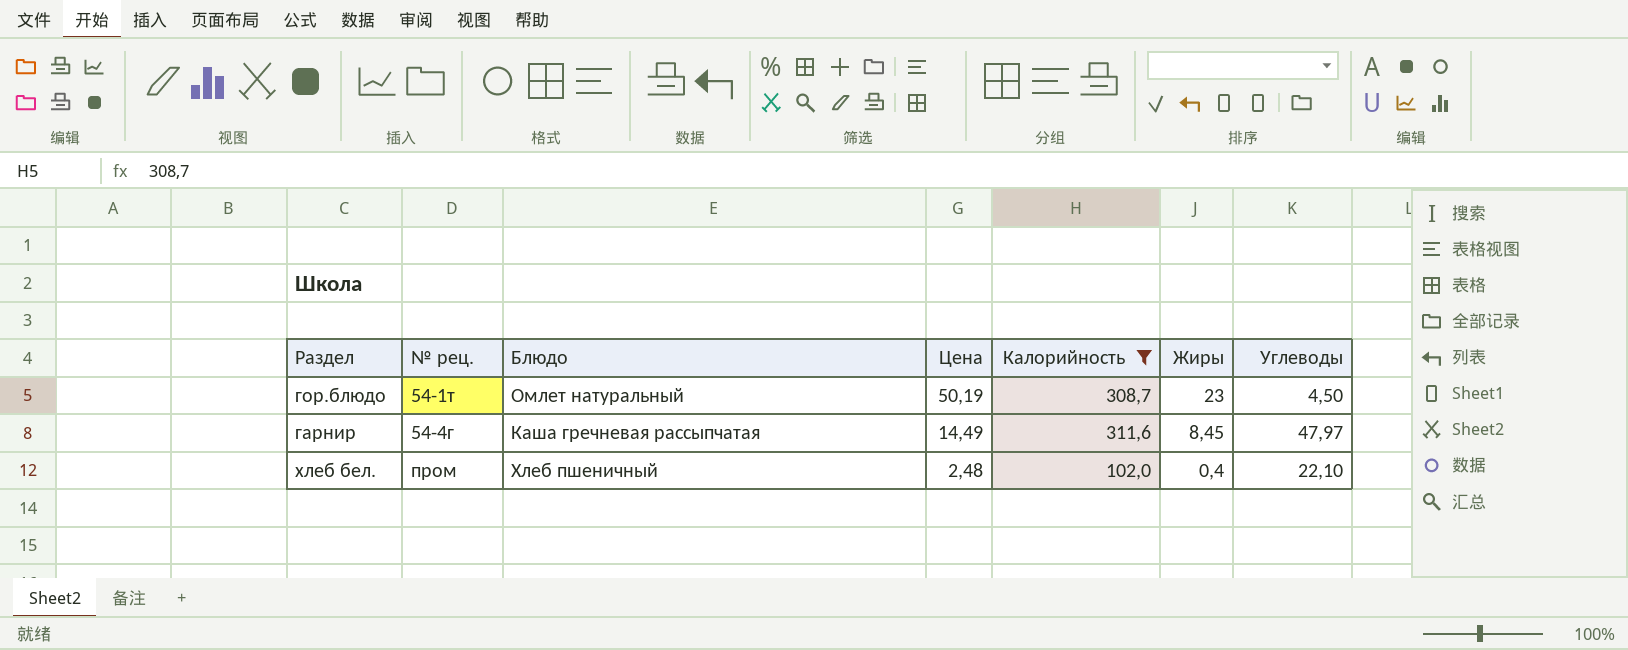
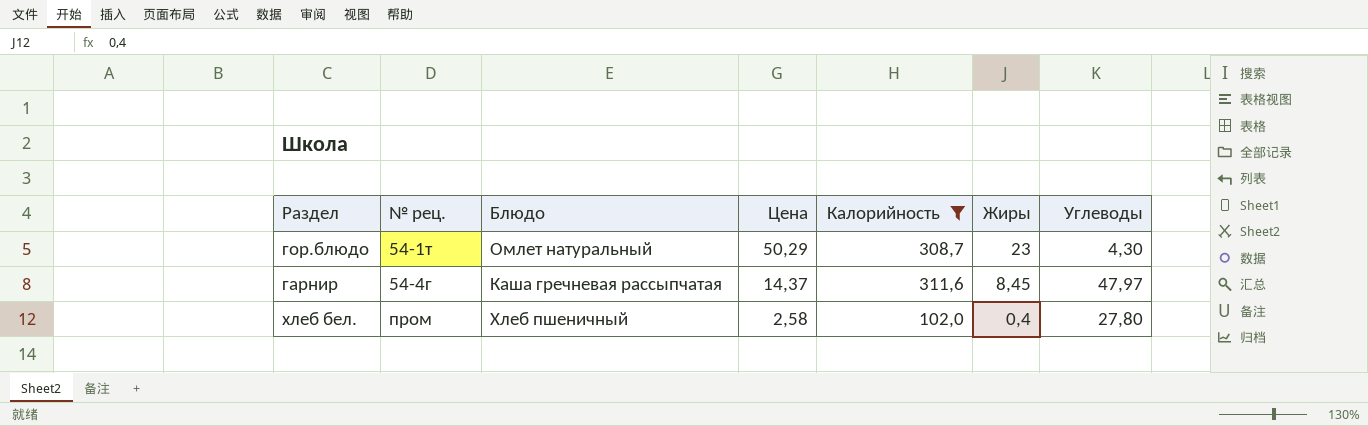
гор.блюдо | Цена: 50,19 -> 50,29
гор.блюдо | Углеводы: 4,50 -> 4,30
гарнир | Цена: 14,49 -> 14,37
хлеб бел. | Цена: 2,48 -> 2,58
хлеб бел. | Углеводы: 22,10 -> 27,80

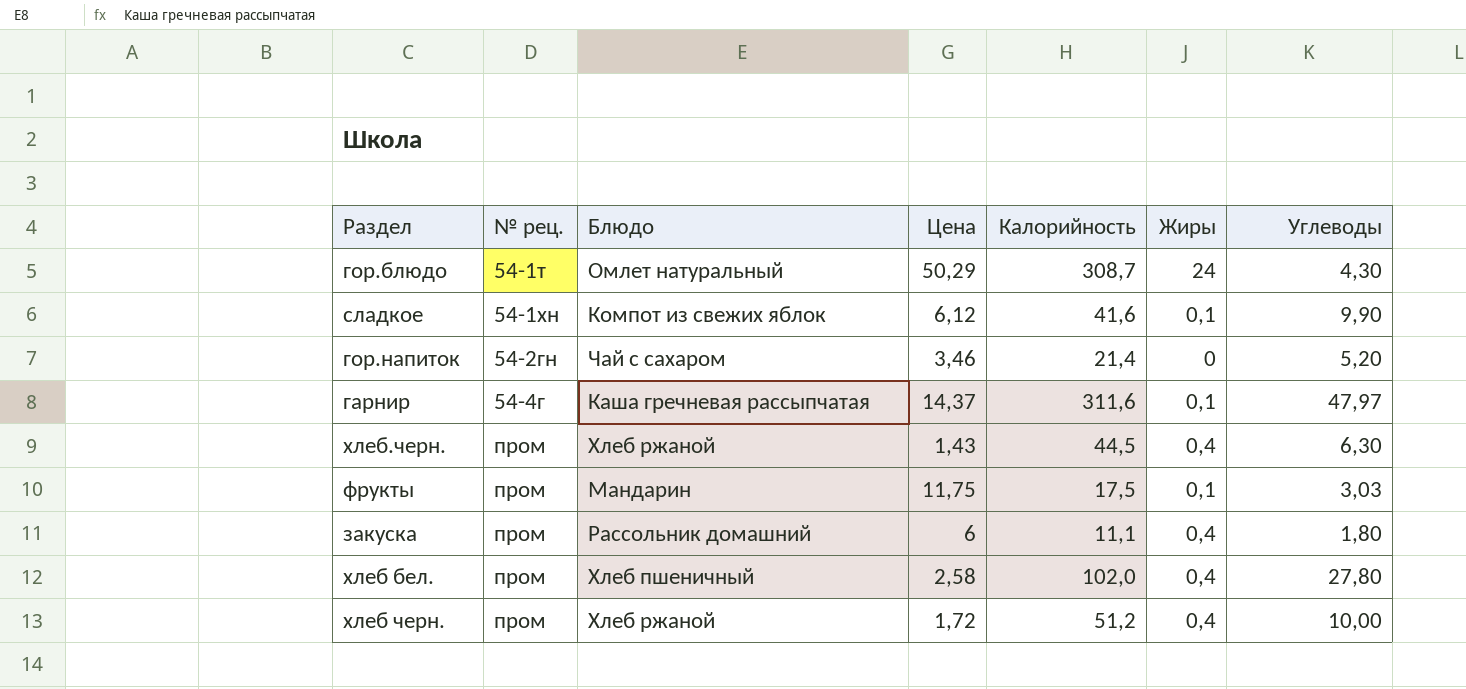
filter: Калорийность >= 102,0 -> none
гор.блюдо | Жиры: 23 -> 24
гарнир | Жиры: 8,45 -> 0,1

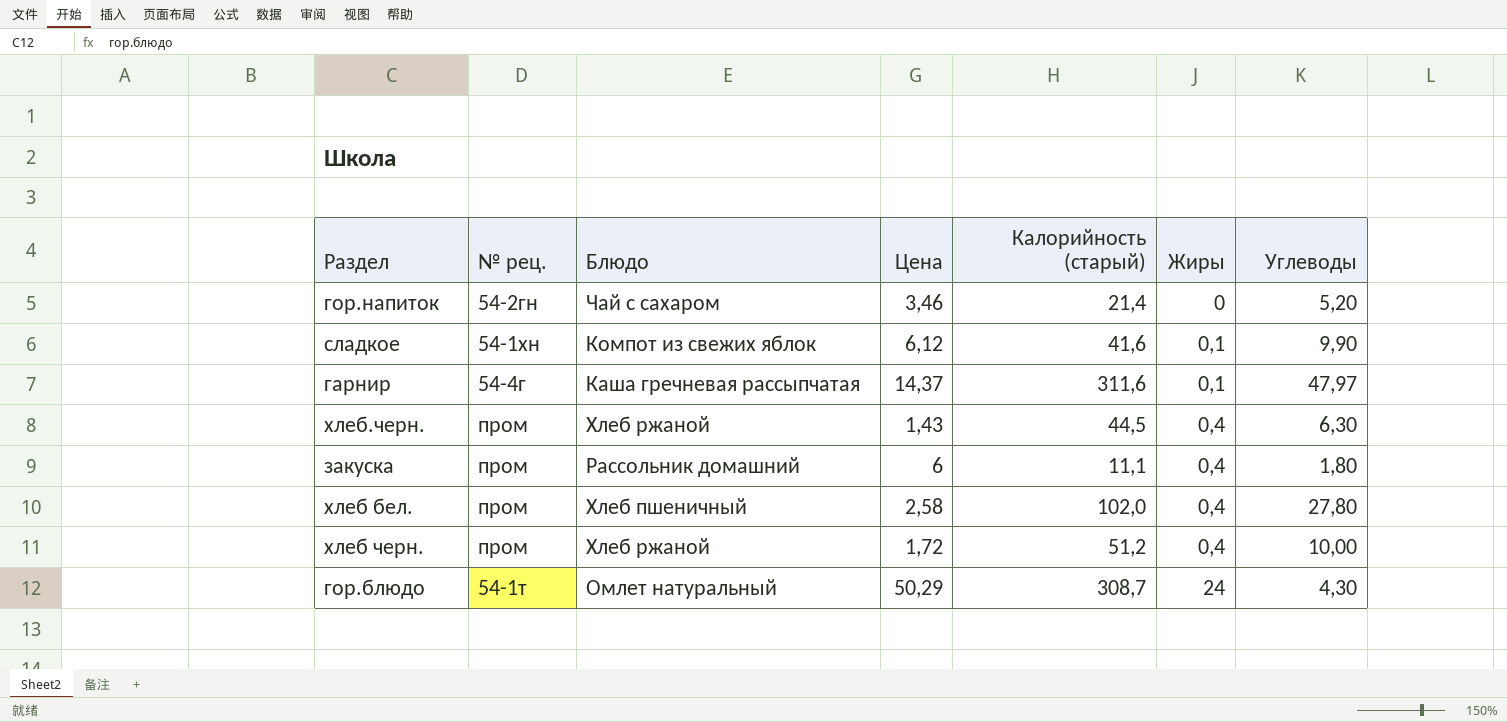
row order: № рец. ascending -> Жиры ascending
column name: Калорийность -> Калорийность (старый)
row фрукты: пром | Мандарин | 11,75 | 17,5 | 0,1 | 3,03 -> none

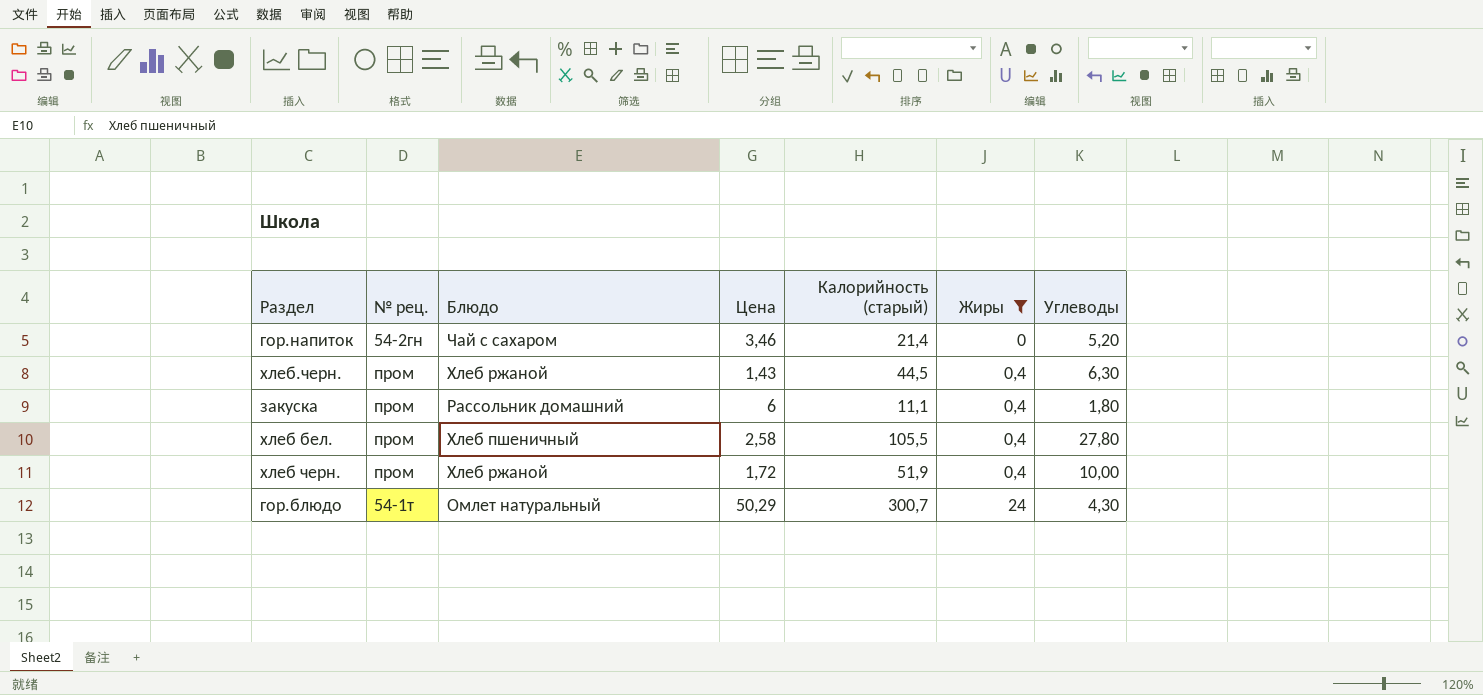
filter: none -> Жиры != 0,1
хлеб бел. | Калорийность (старый): 102,0 -> 105,5
хлеб черн. | Калорийность (старый): 51,2 -> 51,9
гор.блюдо | Калорийность (старый): 308,7 -> 300,7

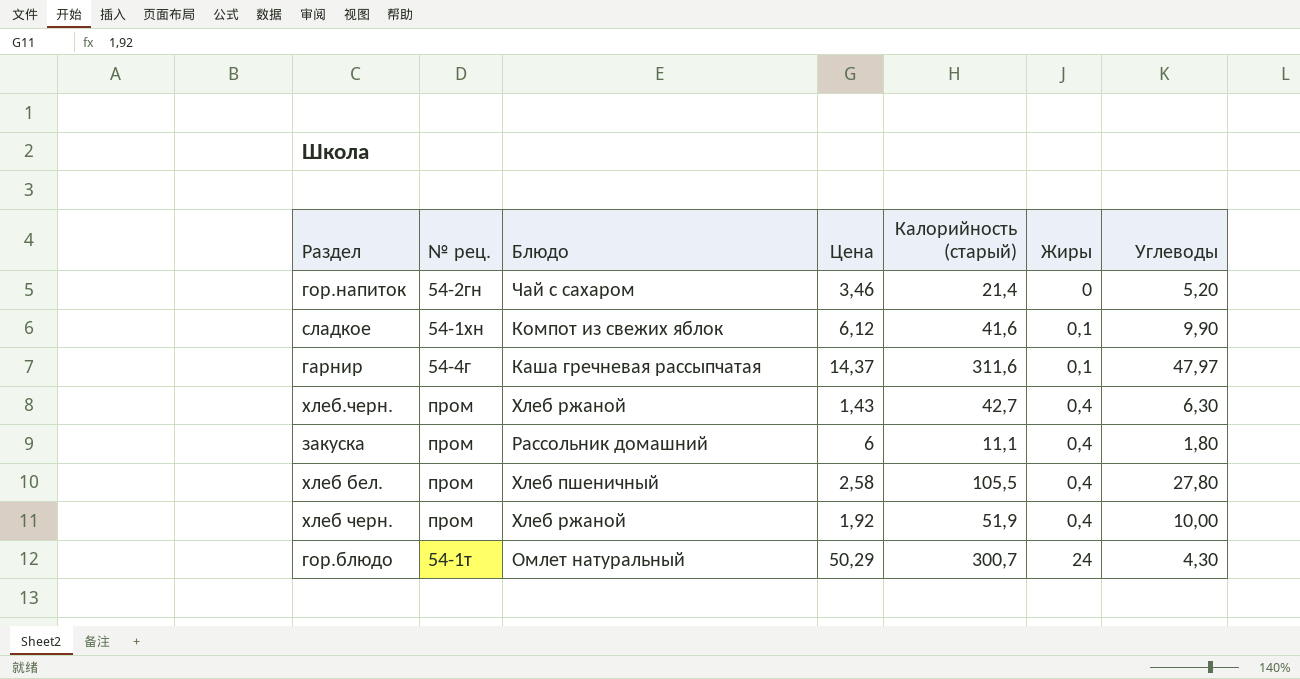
filter: Жиры != 0,1 -> none
хлеб.черн. | Калорийность (старый): 44,5 -> 42,7
хлеб черн. | Цена: 1,72 -> 1,92

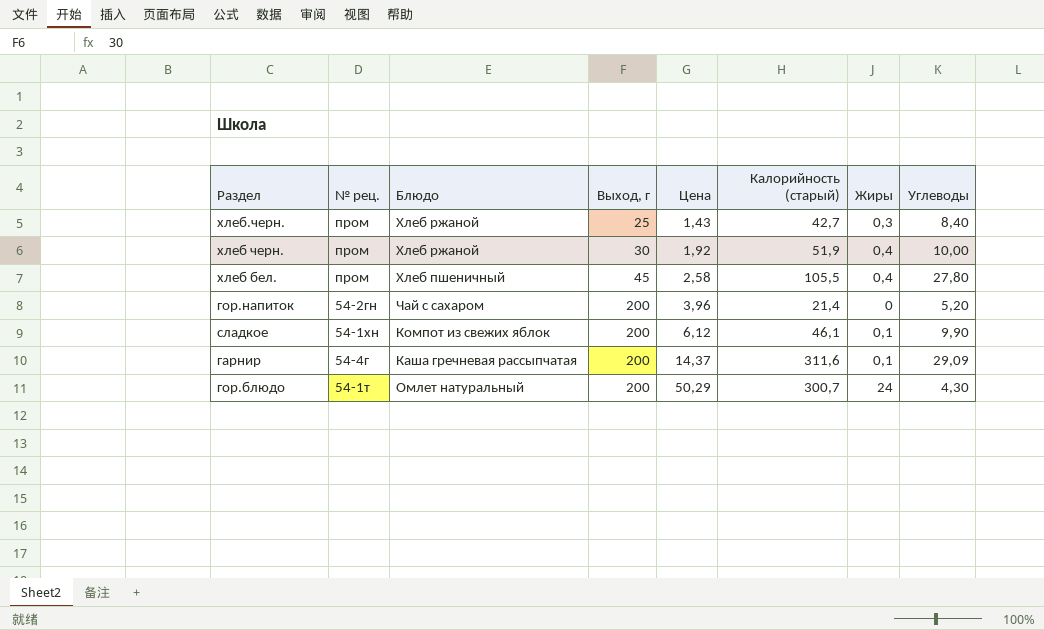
row order: Жиры ascending -> Выход, г ascending
column Выход, г | position: none -> 4
row закуска: пром | Рассольник домашний | 6 | 11,1 | 0,4 | 1,80 -> none
хлеб.черн. | Жиры: 0,4 -> 0,3
хлеб.черн. | Углеводы: 6,30 -> 8,40
гор.напиток | Цена: 3,46 -> 3,96
сладкое | Калорийность (старый): 41,6 -> 46,1
гарнир | Углеводы: 47,97 -> 29,09

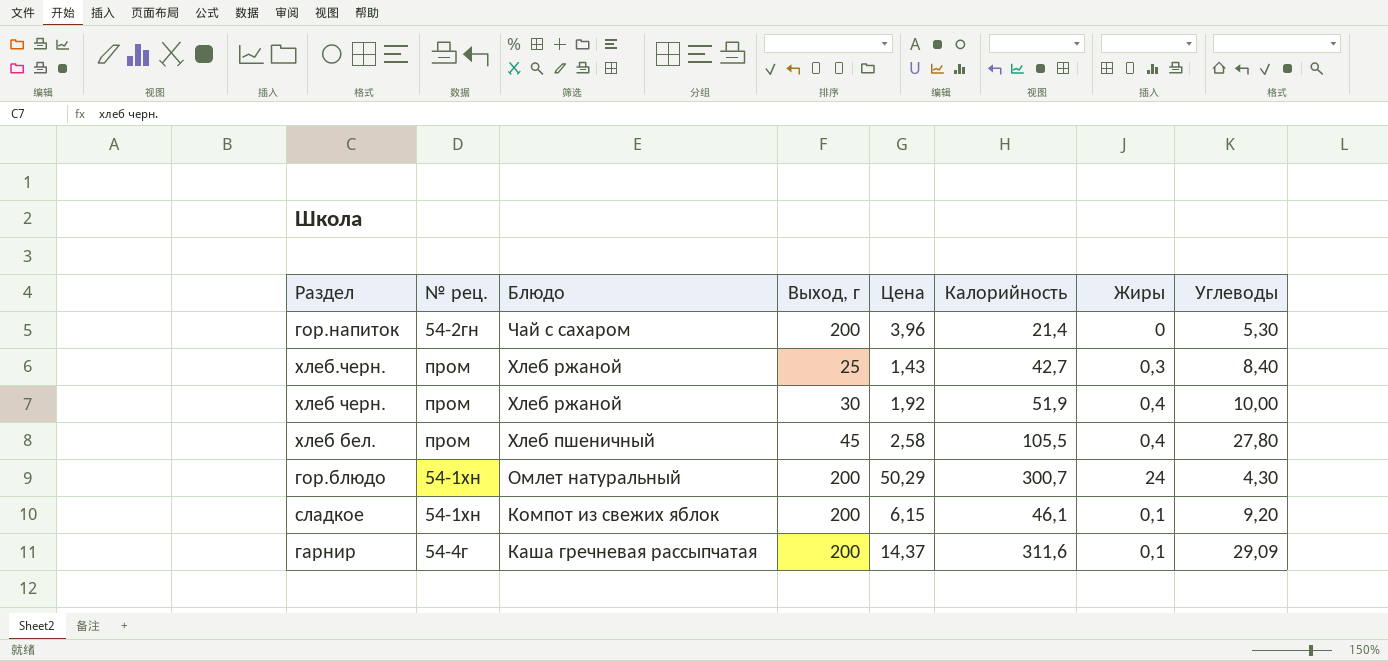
row order: Выход, г ascending -> Блюдо descending
column name: Калорийность (старый) -> Калорийность
гор.напиток | Углеводы: 5,20 -> 5,30
гор.блюдо | № рец.: 54-1т -> 54-1хн
сладкое | Цена: 6,12 -> 6,15
сладкое | Углеводы: 9,90 -> 9,20

